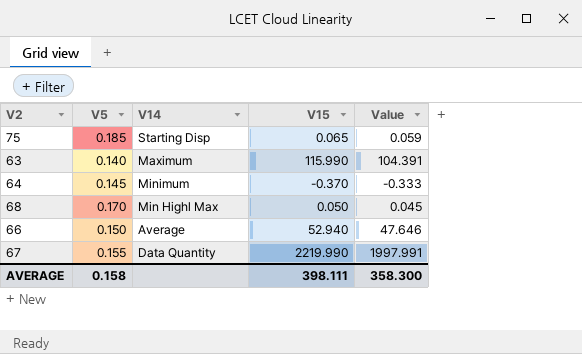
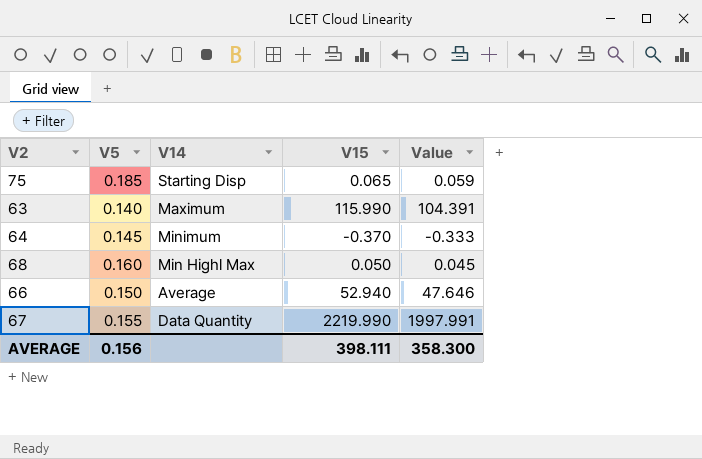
68 | V5: 0.170 -> 0.160
AVERAGE | V5: 0.158 -> 0.156

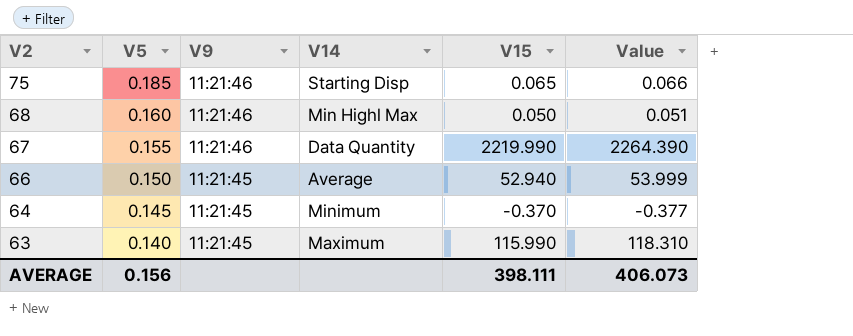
row order: none -> V2 descending
column V9 | position: none -> 3
column Value | formula: [V15] * 0.9 -> [V15] * 1.02
AVERAGE | Value: 358.300 -> 406.073

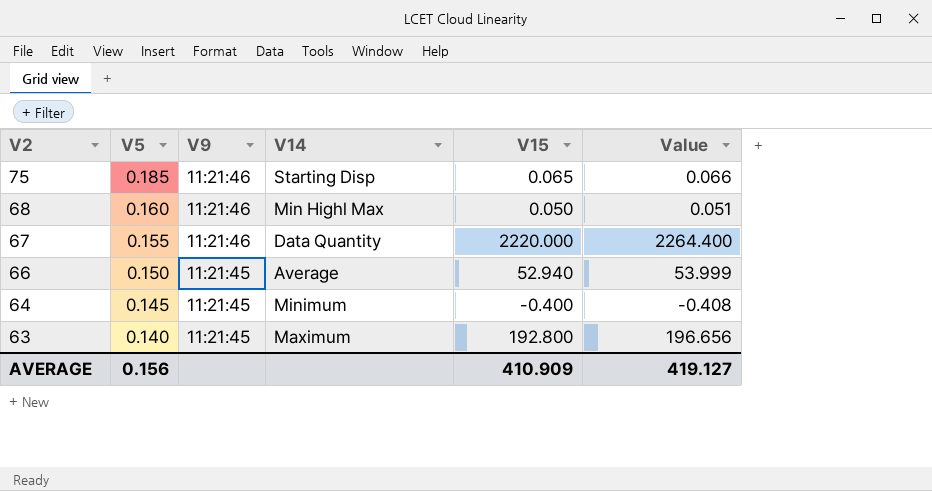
67 | V15: 2219.990 -> 2220.000
67 | Value: 2264.390 -> 2264.400
64 | V15: -0.370 -> -0.400
64 | Value: -0.377 -> -0.408
63 | V15: 115.990 -> 192.800
63 | Value: 118.310 -> 196.656
AVERAGE | V15: 398.111 -> 410.909
AVERAGE | Value: 406.073 -> 419.127

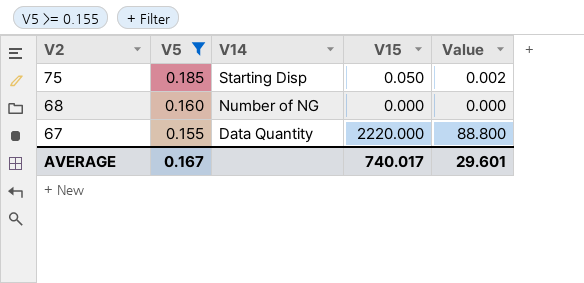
filter: none -> V5 >= 0.155
column V9 | position: 3 -> none
column Value | formula: [V15] * 1.02 -> [V15] * 0.04
75 | V15: 0.065 -> 0.050
68 | V14: Min Highl Max -> Number of NG
68 | V15: 0.050 -> 0.000
AVERAGE | V5: 0.156 -> 0.167
AVERAGE | V15: 410.909 -> 740.017
AVERAGE | Value: 419.127 -> 29.601

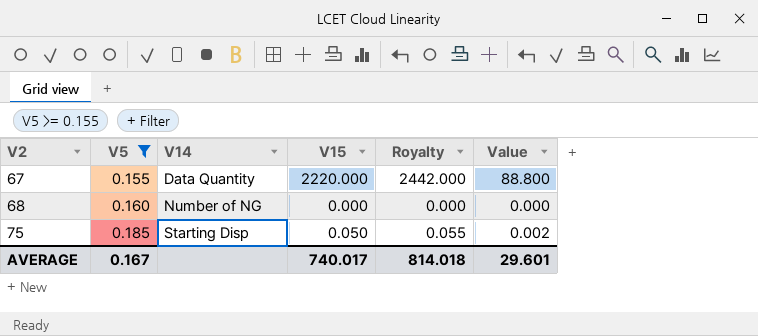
row order: V2 descending -> V2 ascending
column Royalty | formula: none -> [V15] * 1.1

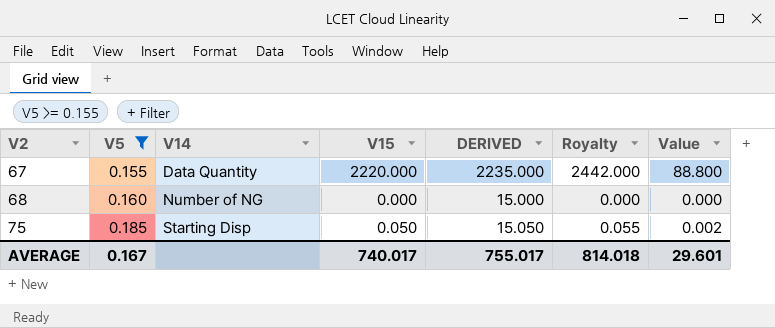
column DERIVED | formula: none -> [V15] + 15

